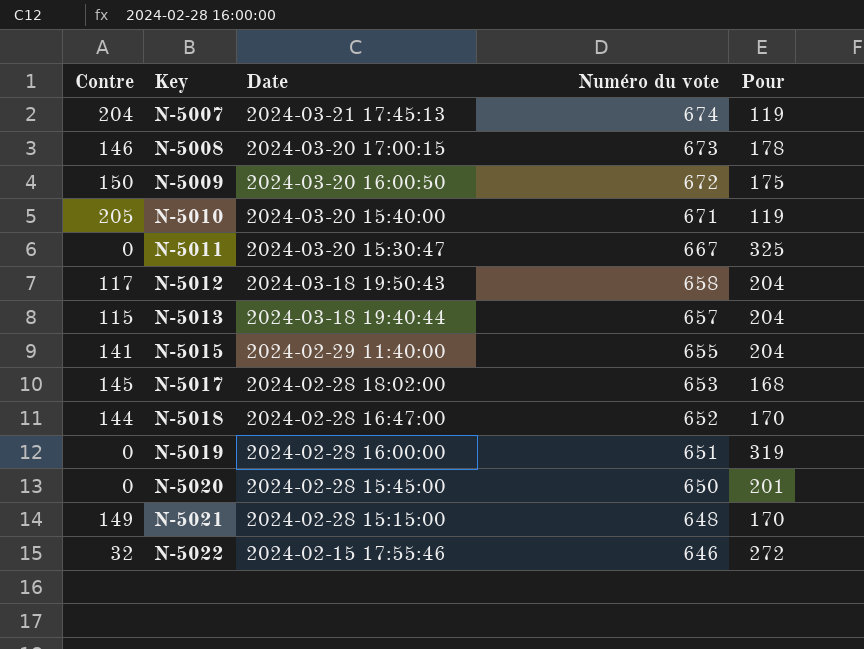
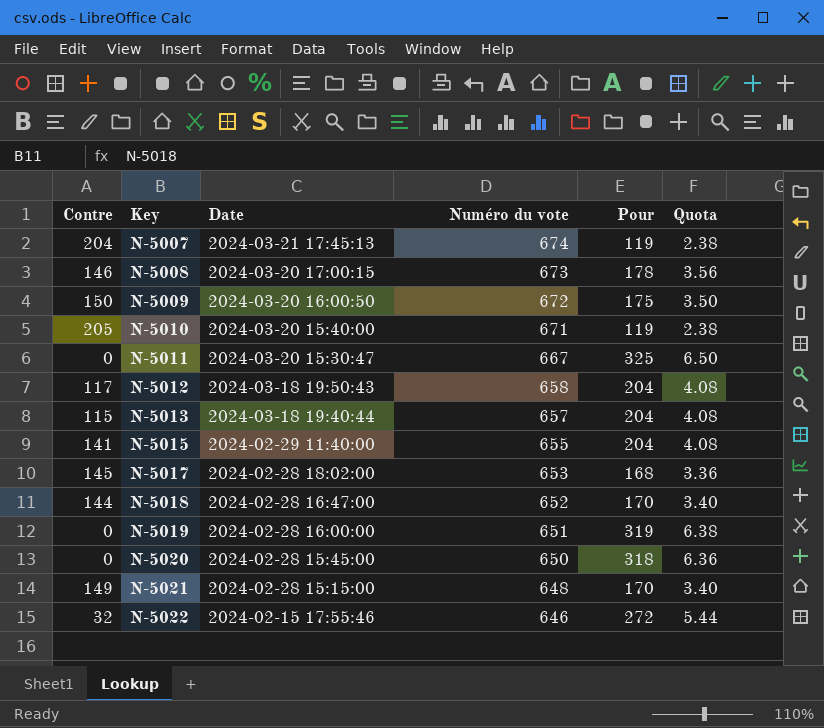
column Quota | formula: none -> [Pour] * 0.02
N-5020 | Pour: 201 -> 318

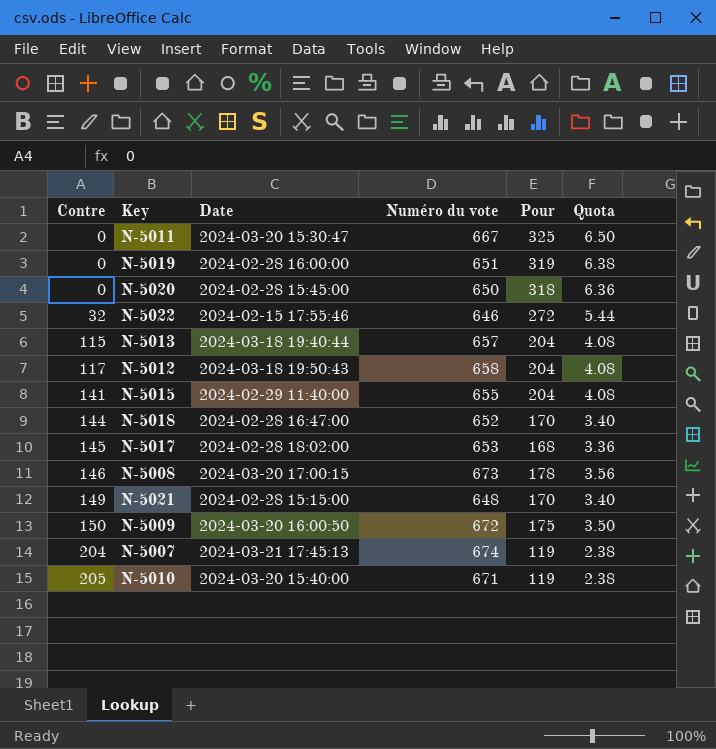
row order: Key ascending -> Contre ascending

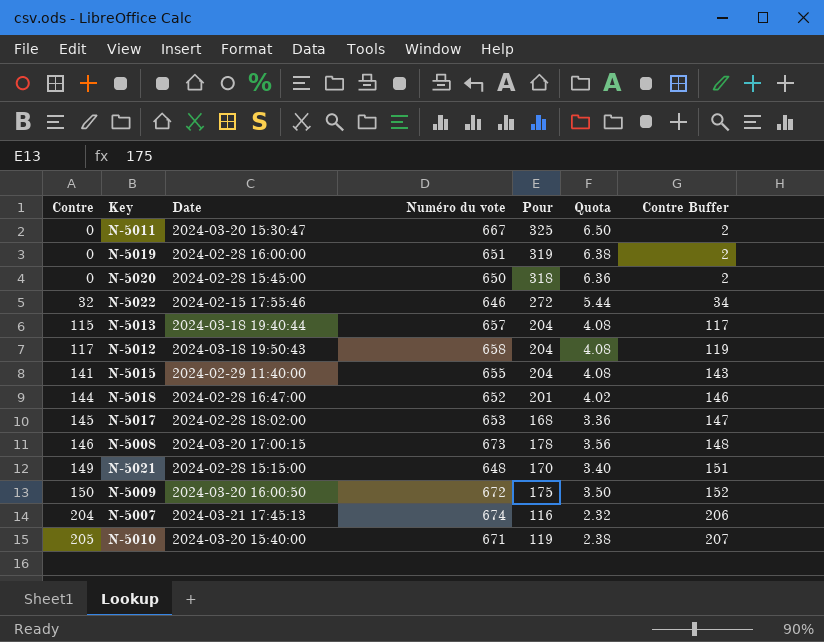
column Contre Buffer | formula: none -> [Contre] + 2
N-5018 | Pour: 170 -> 201
N-5018 | Quota: 3.40 -> 4.02
N-5007 | Pour: 119 -> 116
N-5007 | Quota: 2.38 -> 2.32

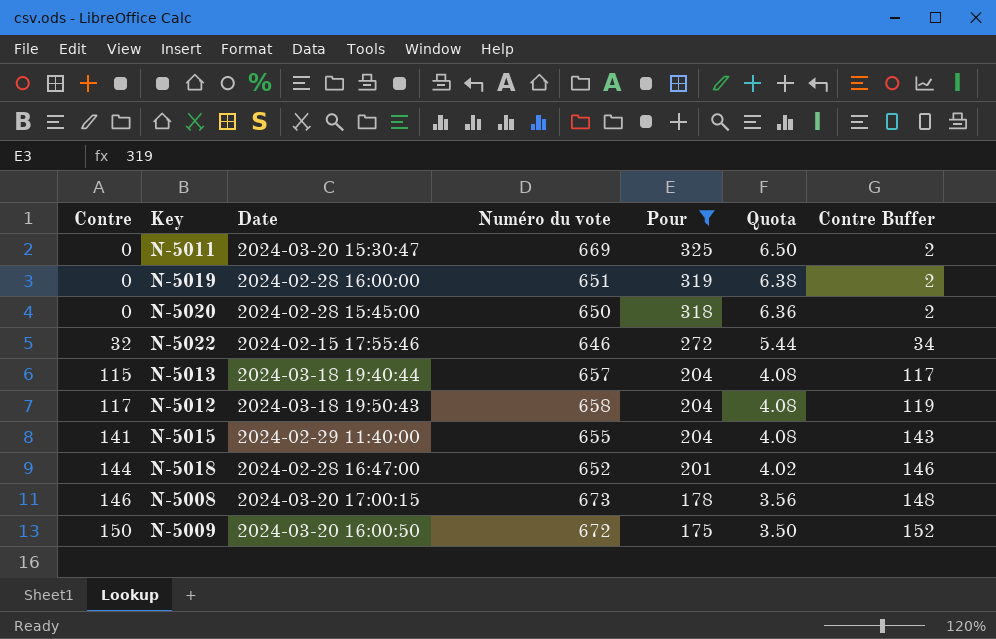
filter: none -> Pour >= 175
N-5011 | Numéro du vote: 667 -> 669

